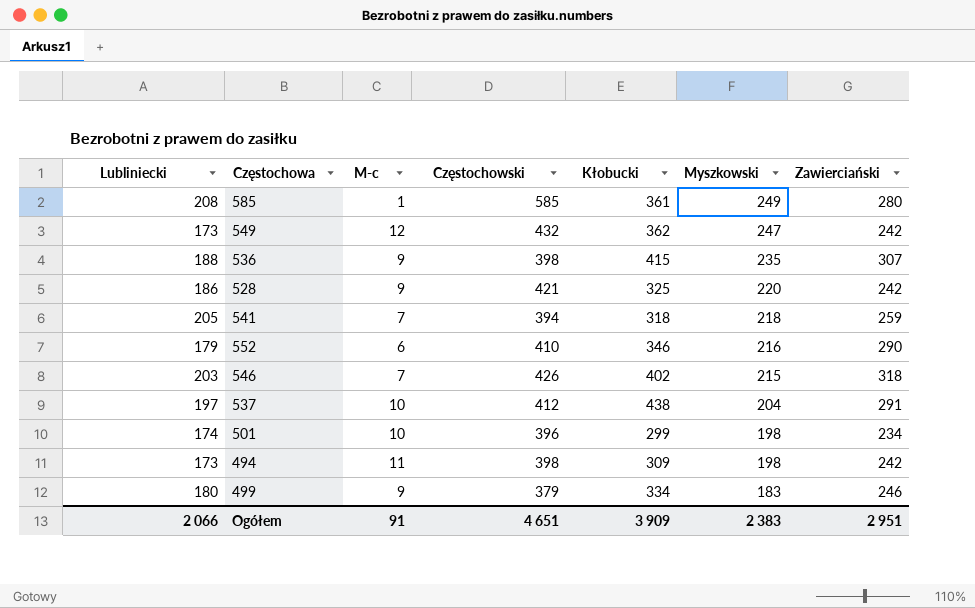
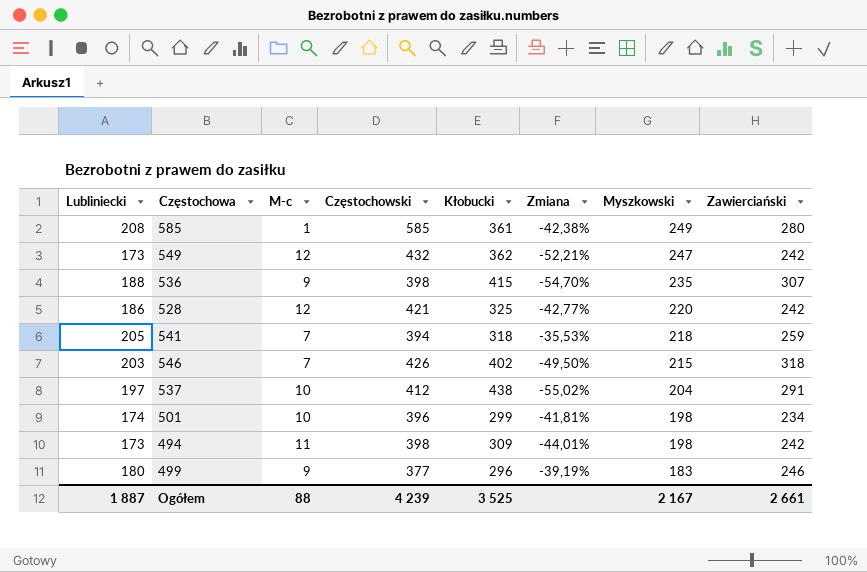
column Zmiana | formula: none -> ([Lubliniecki] - [Kłobucki]) / [Kłobucki]
row 552: 179 | 6 | 410 | 346 | 216 | 290 -> none
528 | M-c: 9 -> 12
499 | Częstochowski: 379 -> 377
499 | Kłobucki: 334 -> 296
Ogółem | Lubliniecki: 2 066 -> 1 887
Ogółem | M-c: 91 -> 88
Ogółem | Częstochowski: 4 651 -> 4 239
Ogółem | Kłobucki: 3 909 -> 3 525
Ogółem | Myszkowski: 2 383 -> 2 167
Ogółem | Zawierciański: 2 951 -> 2 661

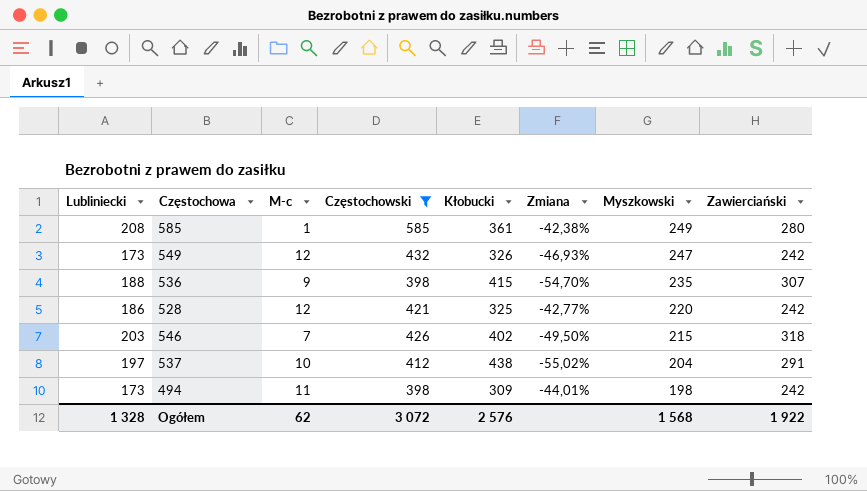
filter: none -> Częstochowski >= 398
549 | Kłobucki: 362 -> 326
549 | Zmiana: -52,21% -> -46,93%
Ogółem | Lubliniecki: 1 887 -> 1 328
Ogółem | M-c: 88 -> 62
Ogółem | Częstochowski: 4 239 -> 3 072
Ogółem | Kłobucki: 3 525 -> 2 576
Ogółem | Myszkowski: 2 167 -> 1 568
Ogółem | Zawierciański: 2 661 -> 1 922

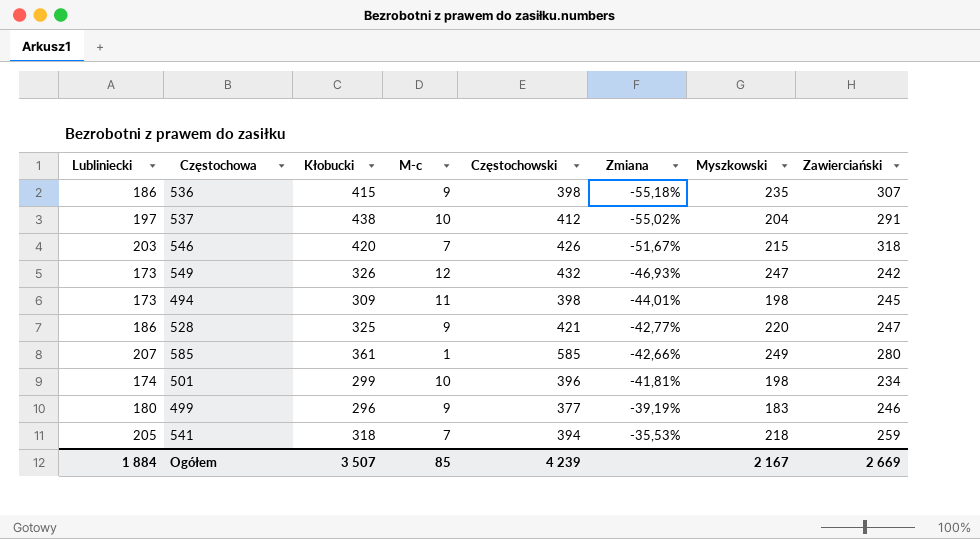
filter: Częstochowski >= 398 -> none
row order: Myszkowski descending -> Zmiana ascending
column Kłobucki | position: 5 -> 3
536 | Lubliniecki: 188 -> 186
536 | Zmiana: -54,70% -> -55,18%
546 | Kłobucki: 402 -> 420
546 | Zmiana: -49,50% -> -51,67%
494 | Zawierciański: 242 -> 245
528 | M-c: 12 -> 9
528 | Zawierciański: 242 -> 247
585 | Lubliniecki: 208 -> 207
585 | Zmiana: -42,38% -> -42,66%
Ogółem | Lubliniecki: 1 328 -> 1 884
Ogółem | Kłobucki: 2 576 -> 3 507
Ogółem | M-c: 62 -> 85
Ogółem | Częstochowski: 3 072 -> 4 239
Ogółem | Myszkowski: 1 568 -> 2 167
Ogółem | Zawierciański: 1 922 -> 2 669

